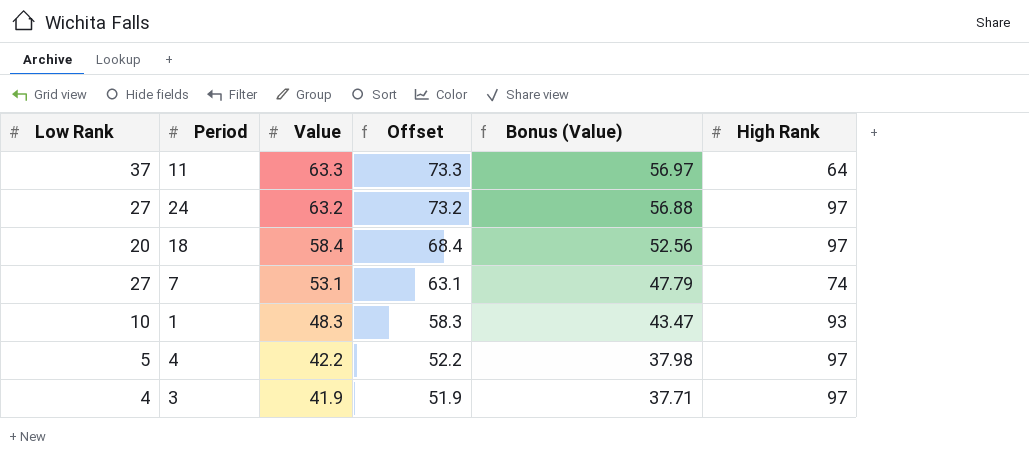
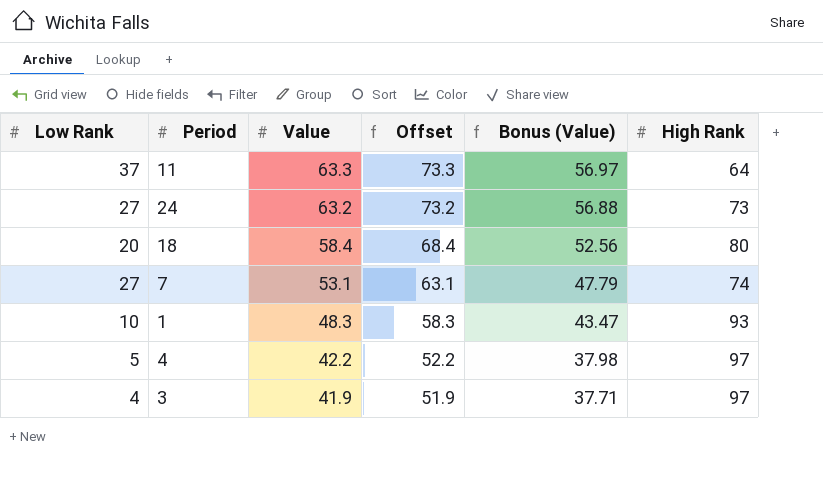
24 | High Rank: 97 -> 73
18 | High Rank: 97 -> 80

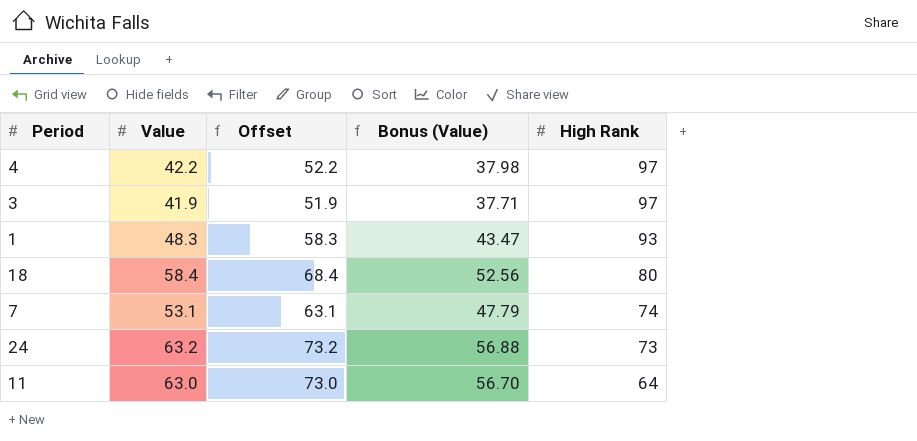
row order: Value descending -> High Rank descending
column Low Rank | position: 1 -> none
11 | Value: 63.3 -> 63.0
11 | Offset: 73.3 -> 73.0
11 | Bonus (Value): 56.97 -> 56.70

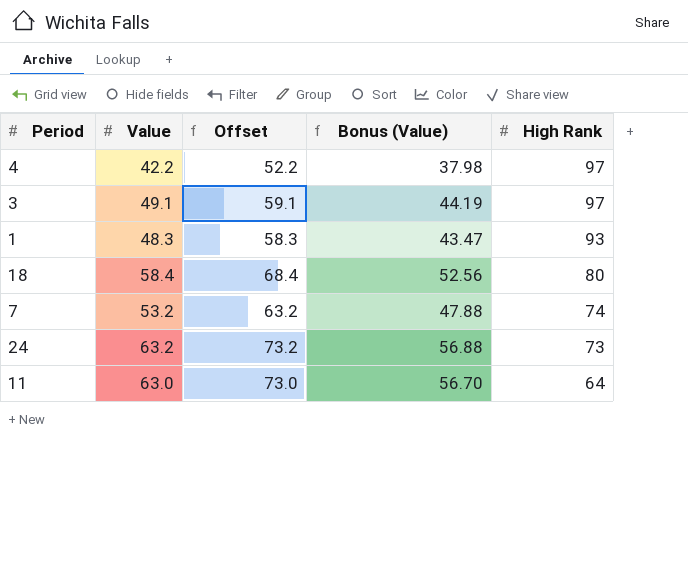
3 | Value: 41.9 -> 49.1
3 | Offset: 51.9 -> 59.1
3 | Bonus (Value): 37.71 -> 44.19
7 | Value: 53.1 -> 53.2
7 | Offset: 63.1 -> 63.2
7 | Bonus (Value): 47.79 -> 47.88

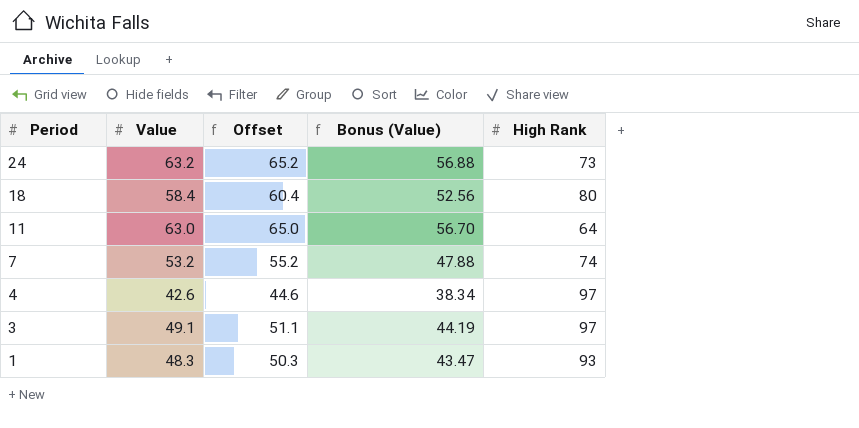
row order: High Rank descending -> Period descending
column Offset | formula: [Value] + 10 -> [Value] + 2
4 | Value: 42.2 -> 42.6
4 | Bonus (Value): 37.98 -> 38.34

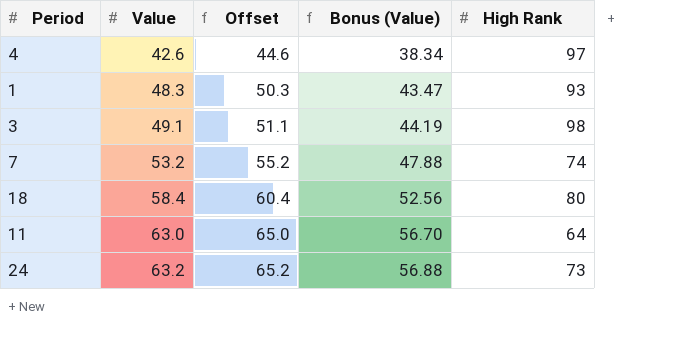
row order: Period descending -> Value ascending
3 | High Rank: 97 -> 98

